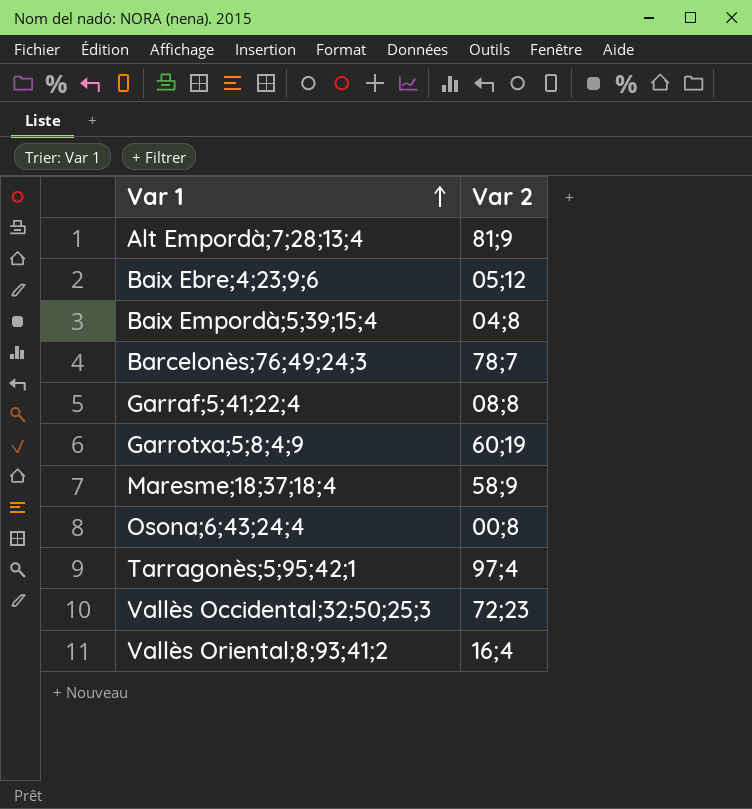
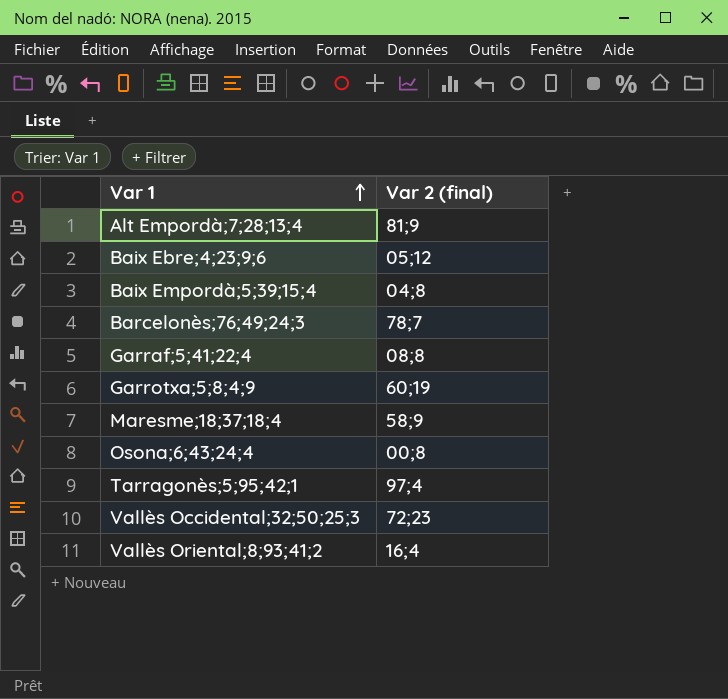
column name: Var 2 -> Var 2 (final)

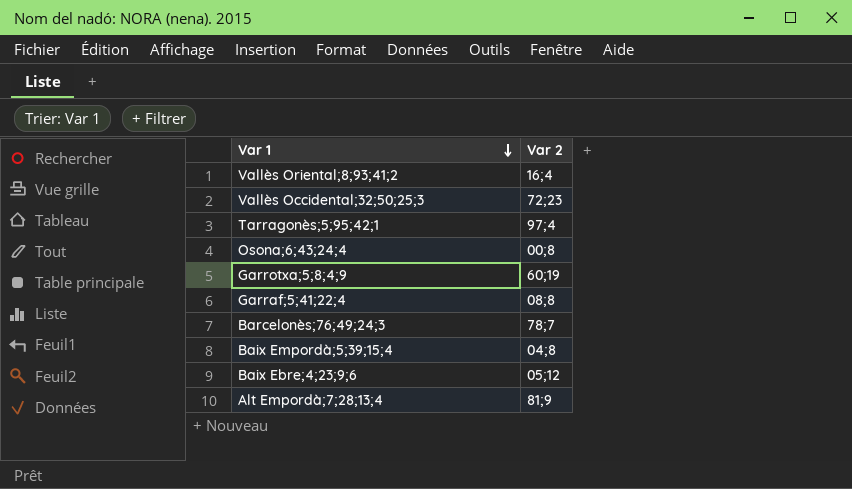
row order: Var 1 ascending -> Var 1 descending
column name: Var 2 (final) -> Var 2
row Maresme;18;37;18;4: 58;9 -> none

